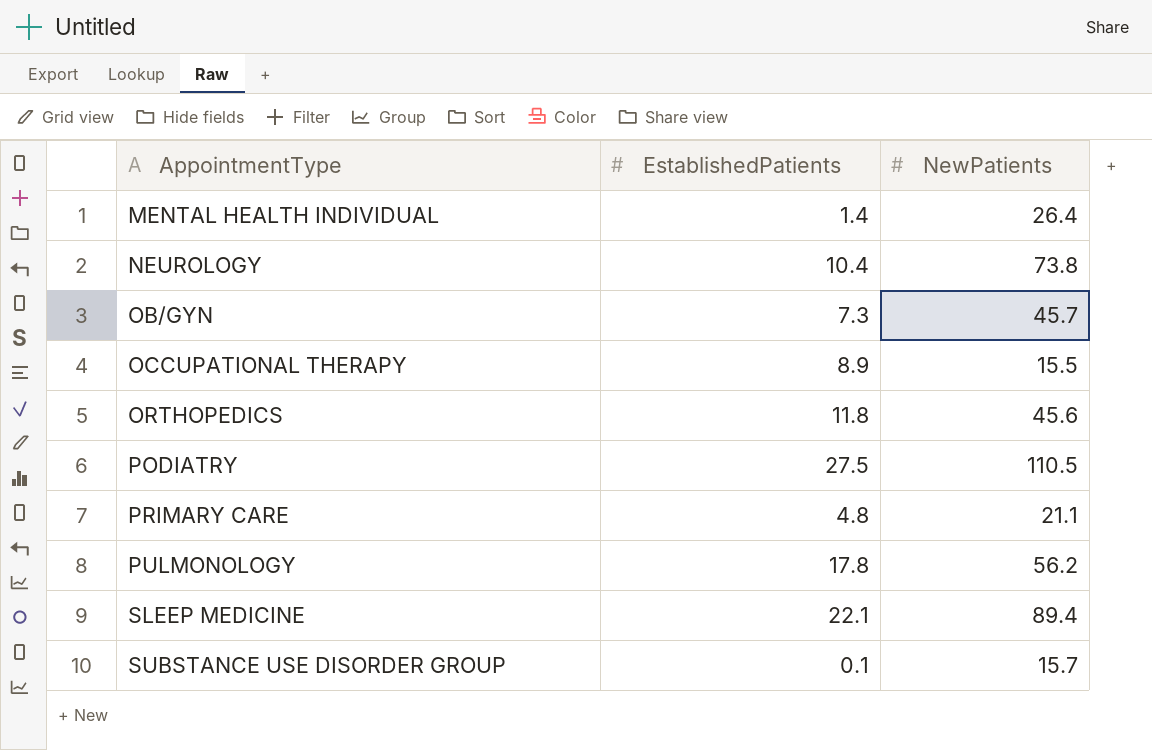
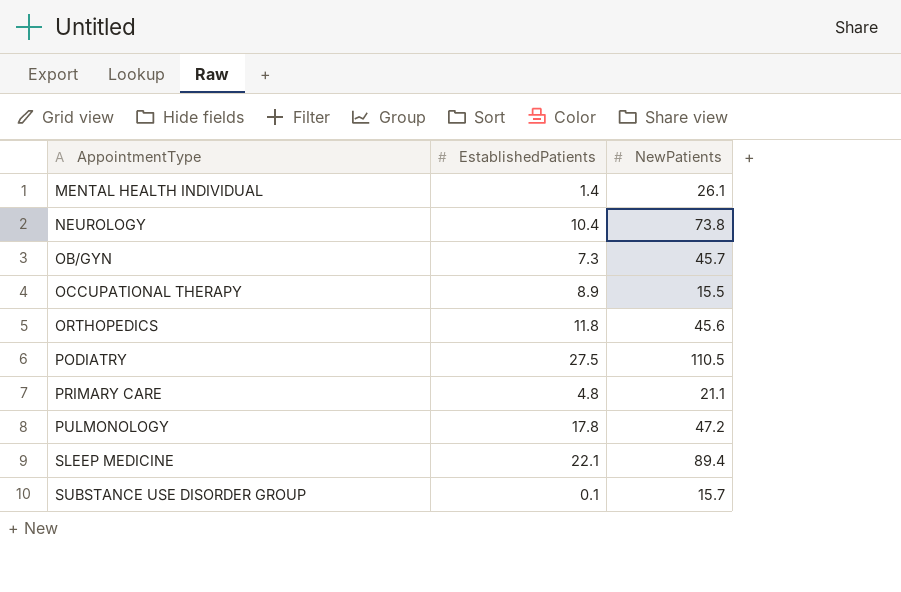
MENTAL HEALTH INDIVIDUAL | NewPatients: 26.4 -> 26.1
PULMONOLOGY | NewPatients: 56.2 -> 47.2

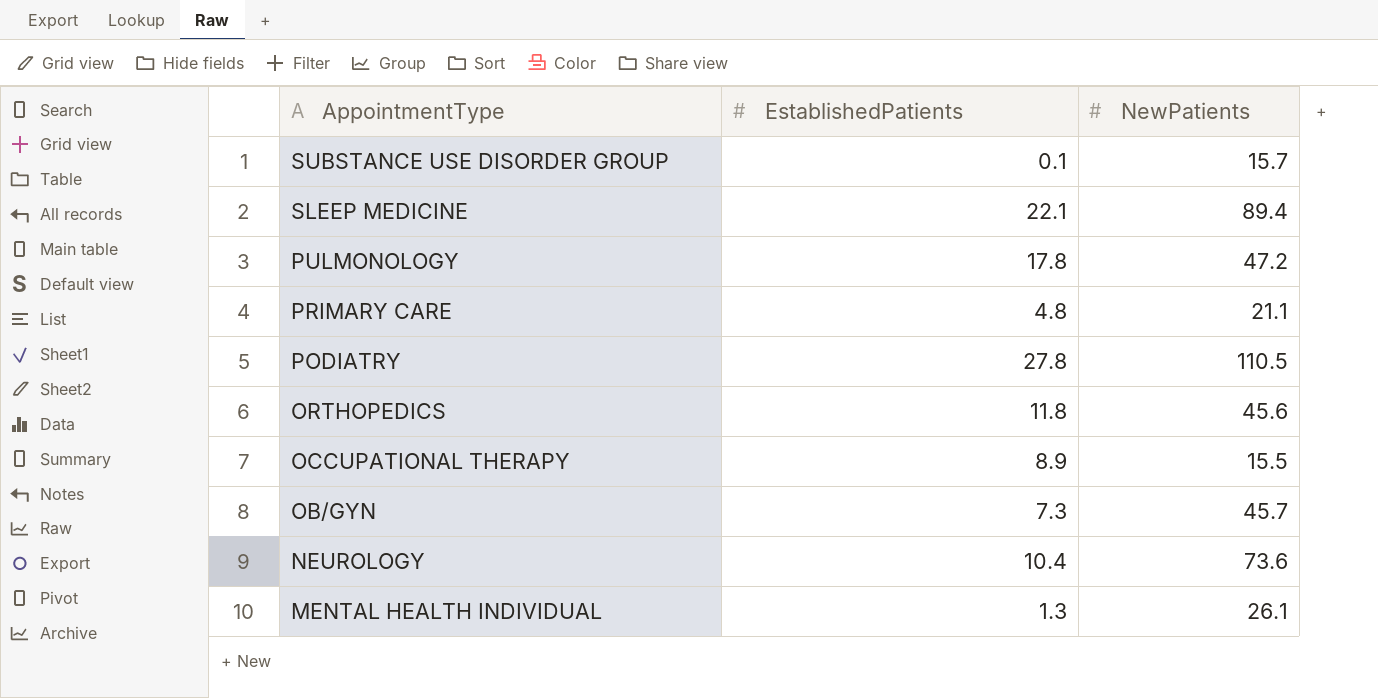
row order: AppointmentType ascending -> AppointmentType descending
PODIATRY | EstablishedPatients: 27.5 -> 27.8
NEUROLOGY | NewPatients: 73.8 -> 73.6
MENTAL HEALTH INDIVIDUAL | EstablishedPatients: 1.4 -> 1.3

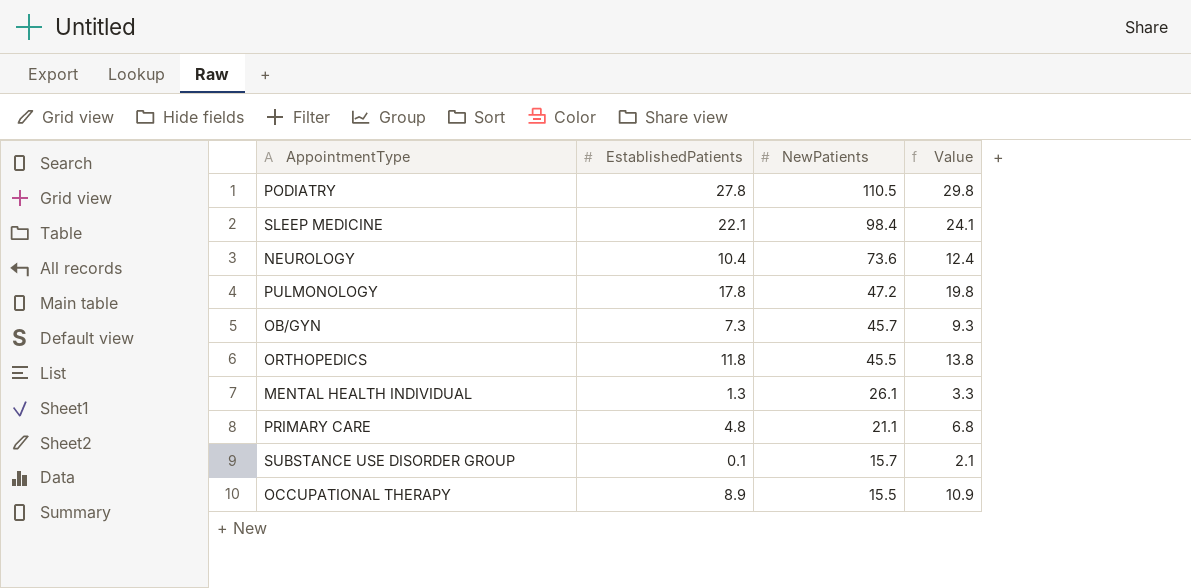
row order: AppointmentType descending -> NewPatients descending
column Value | formula: none -> [EstablishedPatients] + 2
SLEEP MEDICINE | NewPatients: 89.4 -> 98.4
ORTHOPEDICS | NewPatients: 45.6 -> 45.5

